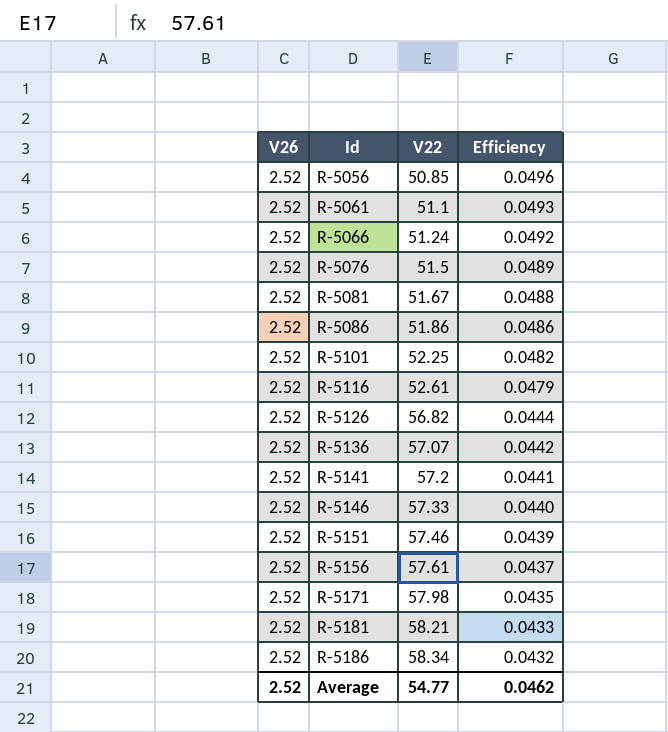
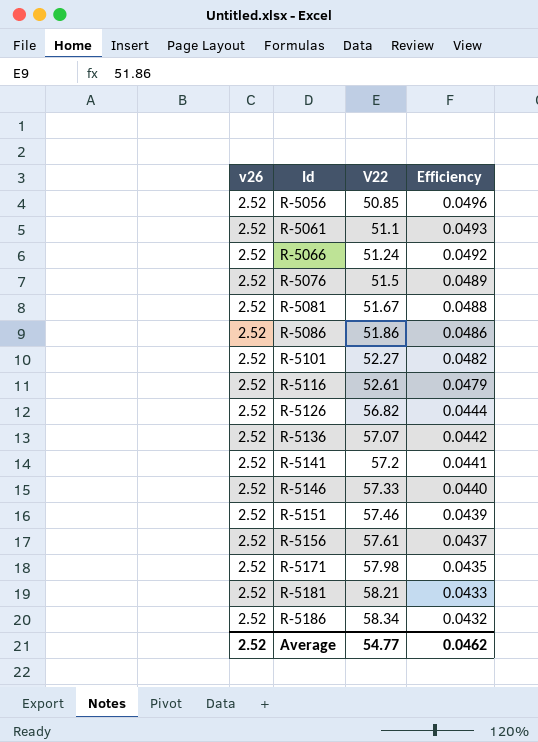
column name: V26 -> v26
R-5101 | V22: 52.25 -> 52.27

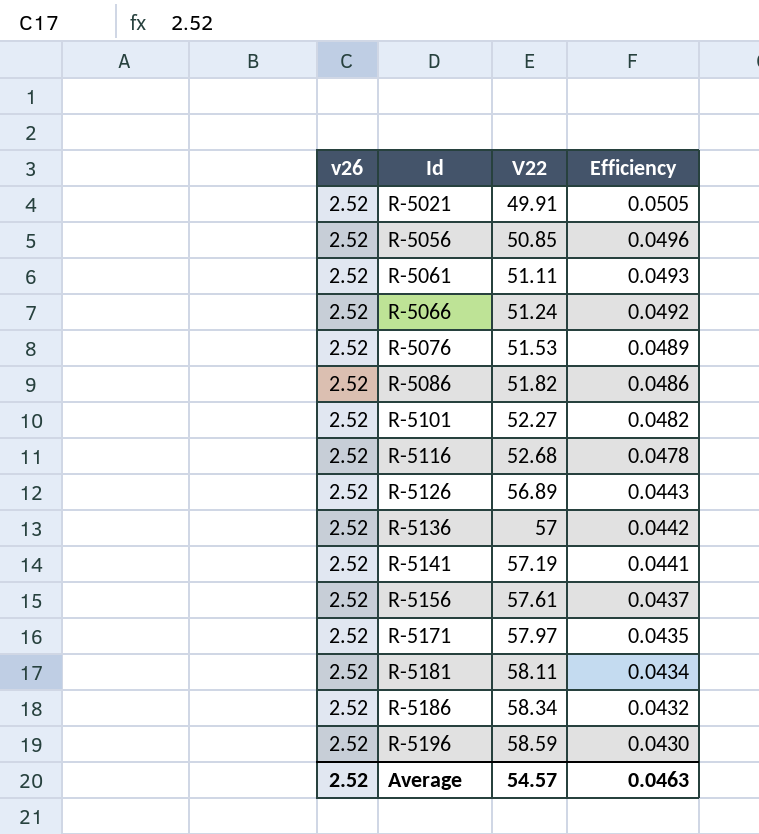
row R-5081: 2.52 | 51.67 | 0.0488 -> none
row R-5146: 2.52 | 57.33 | 0.0440 -> none
row R-5151: 2.52 | 57.46 | 0.0439 -> none
row R-5021: none -> 2.52 | 49.91 | 0.0505
R-5061 | V22: 51.1 -> 51.11
R-5076 | V22: 51.5 -> 51.53
R-5086 | V22: 51.86 -> 51.82
R-5116 | V22: 52.61 -> 52.68
R-5116 | Efficiency: 0.0479 -> 0.0478
R-5126 | V22: 56.82 -> 56.89
R-5126 | Efficiency: 0.0444 -> 0.0443
R-5136 | V22: 57.07 -> 57
R-5141 | V22: 57.2 -> 57.19
R-5171 | V22: 57.98 -> 57.97
R-5181 | V22: 58.21 -> 58.11
R-5181 | Efficiency: 0.0433 -> 0.0434
row R-5196: none -> 2.52 | 58.59 | 0.0430
Average | V22: 54.77 -> 54.57
Average | Efficiency: 0.0462 -> 0.0463

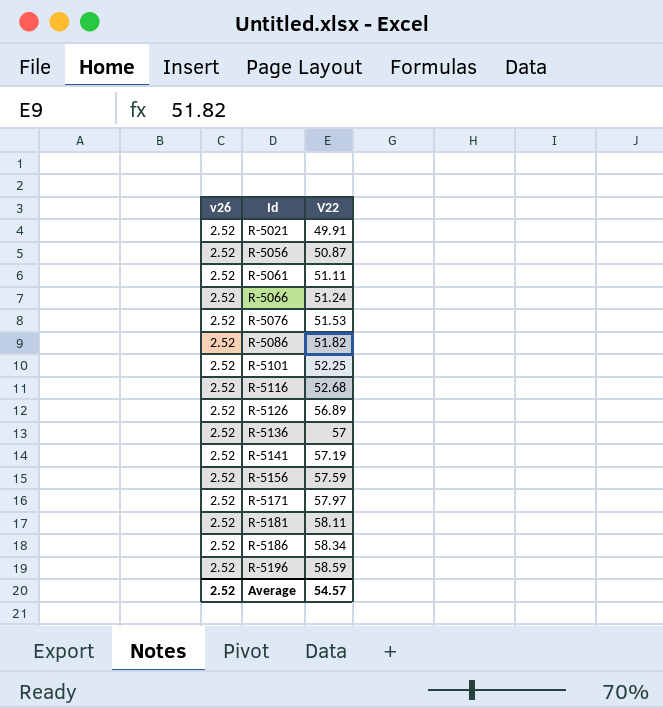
column Efficiency | formula: [v26] / [V22] -> none
R-5056 | V22: 50.85 -> 50.87
R-5101 | V22: 52.27 -> 52.25
R-5156 | V22: 57.61 -> 57.59

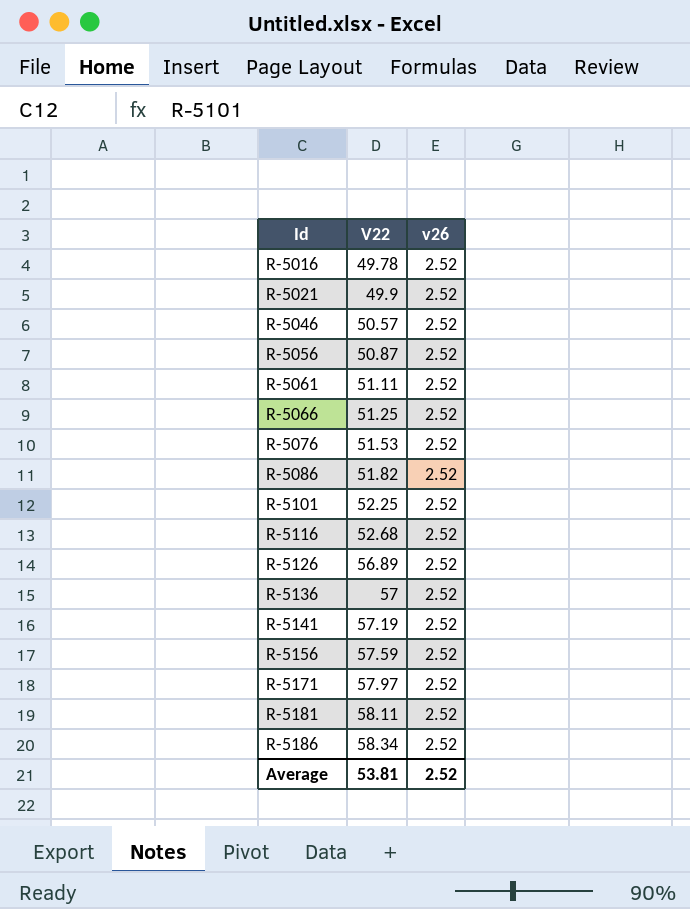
column v26 | position: 1 -> 3
row R-5196: 2.52 | 58.59 -> none
row R-5016: none -> 49.78 | 2.52
R-5021 | V22: 49.91 -> 49.9
row R-5046: none -> 50.57 | 2.52
R-5066 | V22: 51.24 -> 51.25
Average | V22: 54.57 -> 53.81

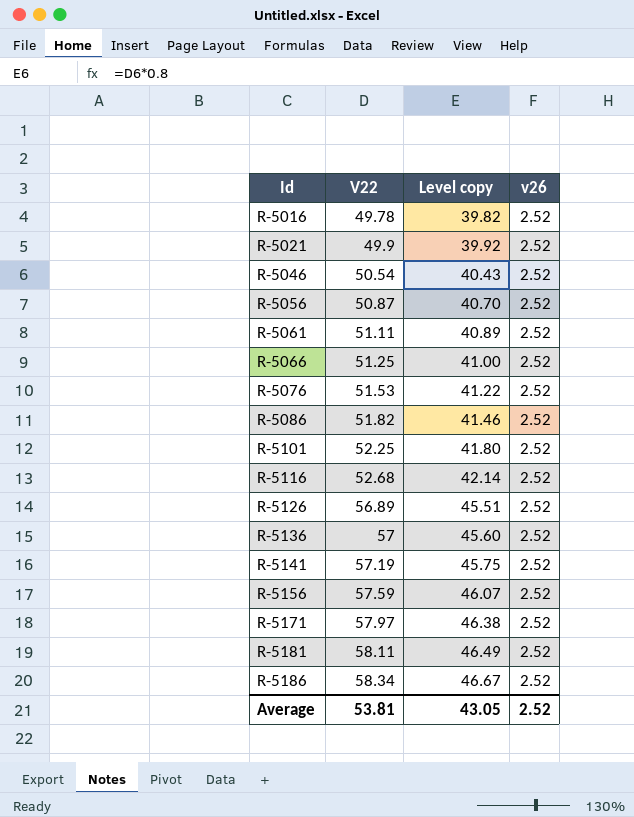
column Level copy | formula: none -> [V22] * 0.8
R-5046 | V22: 50.57 -> 50.54

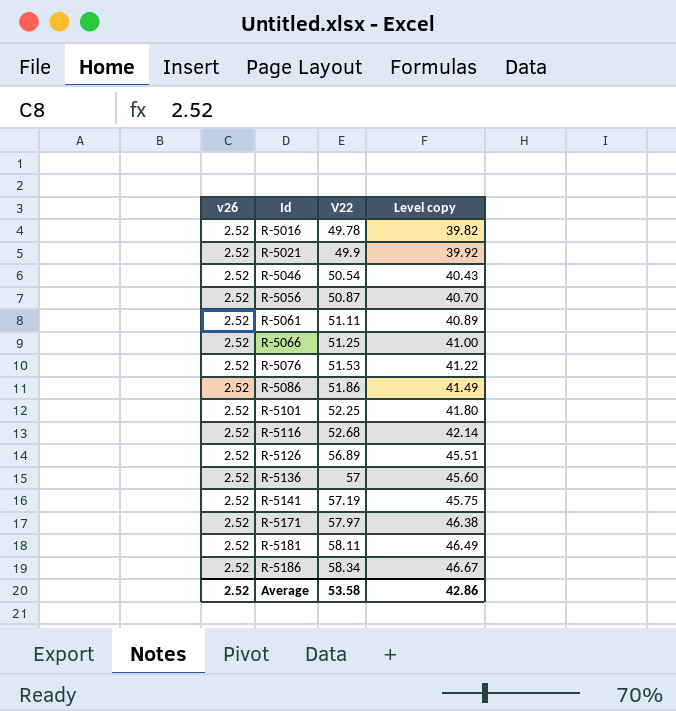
column v26 | position: 4 -> 1
row R-5156: 57.59 | 46.07 | 2.52 -> none
R-5086 | V22: 51.82 -> 51.86
R-5086 | Level copy: 41.46 -> 41.49
Average | V22: 53.81 -> 53.58
Average | Level copy: 43.05 -> 42.86

